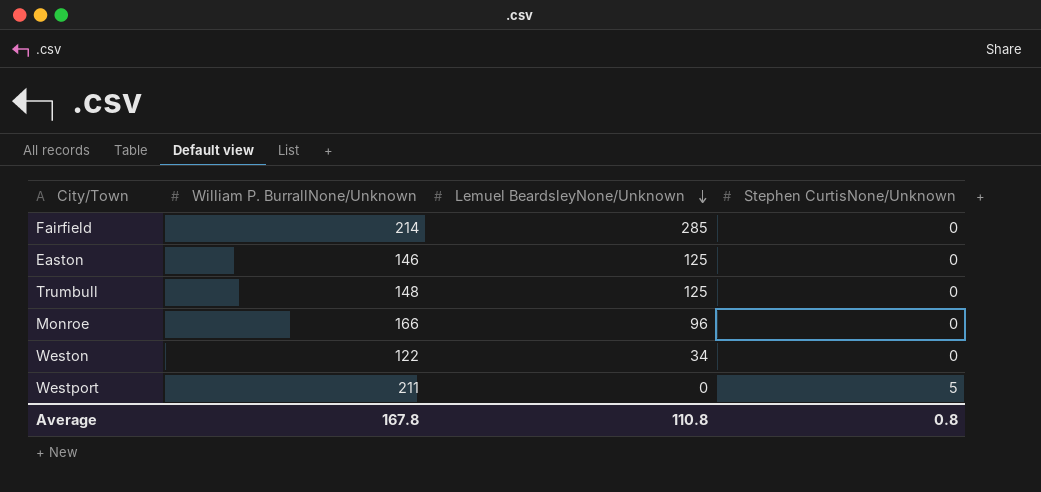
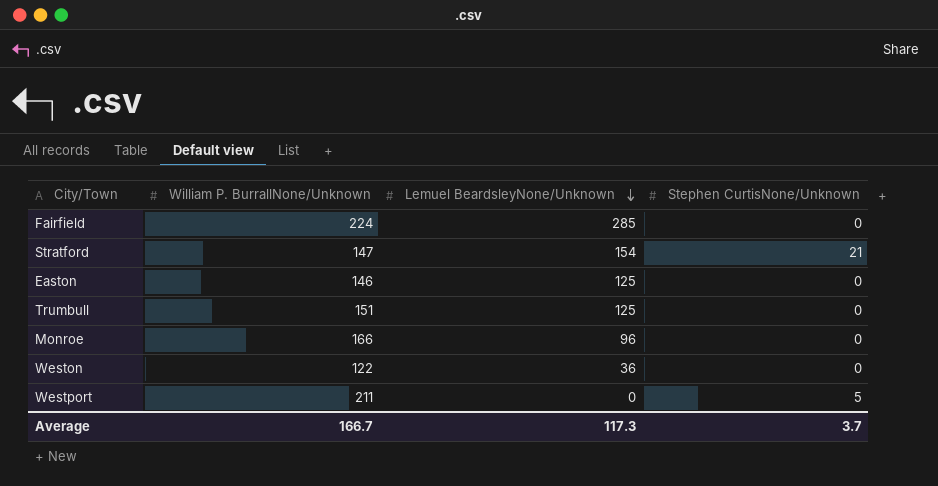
Fairfield | William P. BurrallNone/Unknown: 214 -> 224
row Stratford: none -> 147 | 154 | 21
Trumbull | William P. BurrallNone/Unknown: 148 -> 151
Weston | Lemuel BeardsleyNone/Unknown: 34 -> 36
Average | William P. BurrallNone/Unknown: 167.8 -> 166.7
Average | Lemuel BeardsleyNone/Unknown: 110.8 -> 117.3
Average | Stephen CurtisNone/Unknown: 0.8 -> 3.7

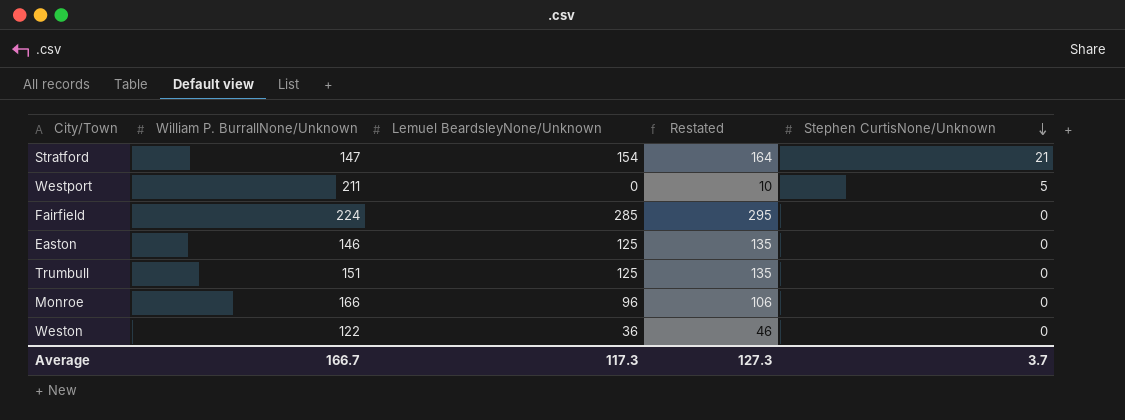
row order: Lemuel BeardsleyNone/Unknown descending -> Stephen CurtisNone/Unknown descending
column Restated | formula: none -> [Lemuel BeardsleyNone/Unknown] + 10

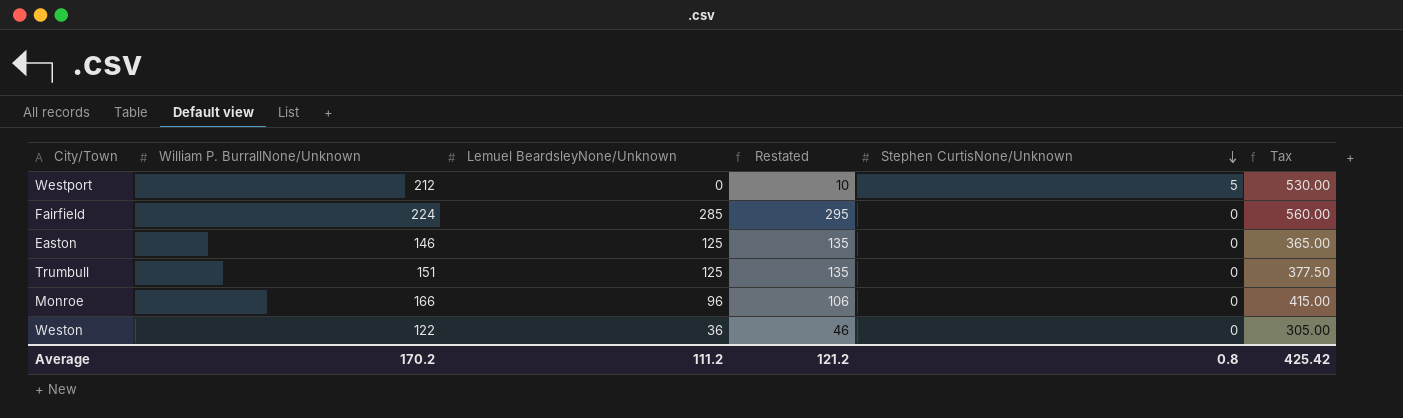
column Tax | formula: none -> [William P. BurrallNone/Unknown] * 2.5
row Stratford: 147 | 154 | 164 | 21 -> none
Westport | William P. BurrallNone/Unknown: 211 -> 212
Average | William P. BurrallNone/Unknown: 166.7 -> 170.2
Average | Lemuel BeardsleyNone/Unknown: 117.3 -> 111.2
Average | Restated: 127.3 -> 121.2
Average | Stephen CurtisNone/Unknown: 3.7 -> 0.8

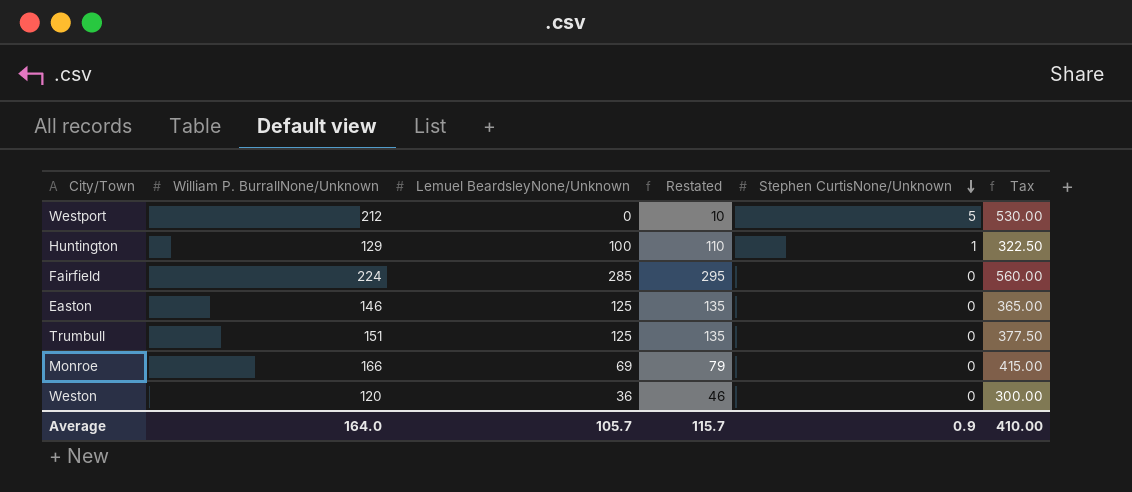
row Huntington: none -> 129 | 100 | 110 | 1 | 322.50
Monroe | Lemuel BeardsleyNone/Unknown: 96 -> 69
Monroe | Restated: 106 -> 79
Weston | William P. BurrallNone/Unknown: 122 -> 120
Weston | Tax: 305.00 -> 300.00
Average | William P. BurrallNone/Unknown: 170.2 -> 164.0
Average | Lemuel BeardsleyNone/Unknown: 111.2 -> 105.7
Average | Restated: 121.2 -> 115.7
Average | Stephen CurtisNone/Unknown: 0.8 -> 0.9
Average | Tax: 425.42 -> 410.00

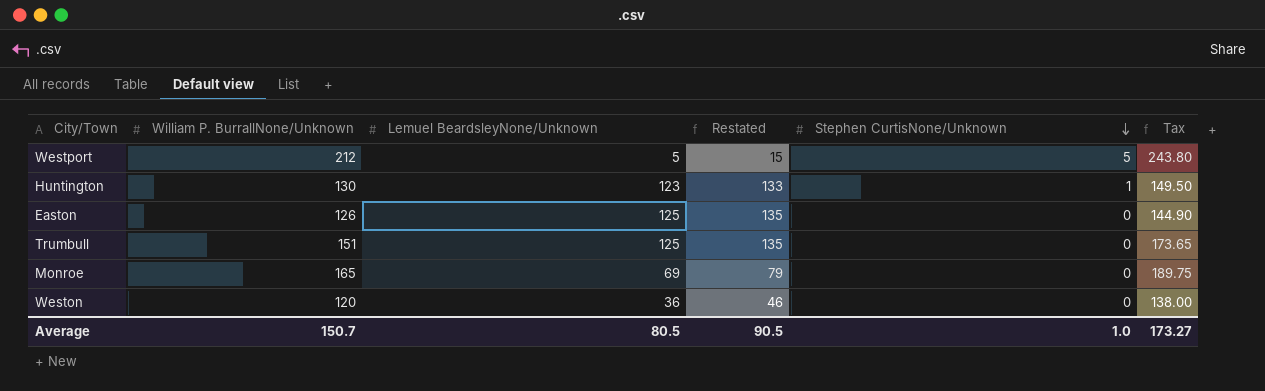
column Tax | formula: [William P. BurrallNone/Unknown] * 2.5 -> [William P. BurrallNone/Unknown] * 1.15
row Fairfield: 224 | 285 | 295 | 0 | 560.00 -> none
Westport | Lemuel BeardsleyNone/Unknown: 0 -> 5
Westport | Restated: 10 -> 15
Huntington | William P. BurrallNone/Unknown: 129 -> 130
Huntington | Lemuel BeardsleyNone/Unknown: 100 -> 123
Huntington | Restated: 110 -> 133
Easton | William P. BurrallNone/Unknown: 146 -> 126
Monroe | William P. BurrallNone/Unknown: 166 -> 165
Average | William P. BurrallNone/Unknown: 164.0 -> 150.7
Average | Lemuel BeardsleyNone/Unknown: 105.7 -> 80.5
Average | Restated: 115.7 -> 90.5
Average | Stephen CurtisNone/Unknown: 0.9 -> 1.0
Average | Tax: 410.00 -> 173.27

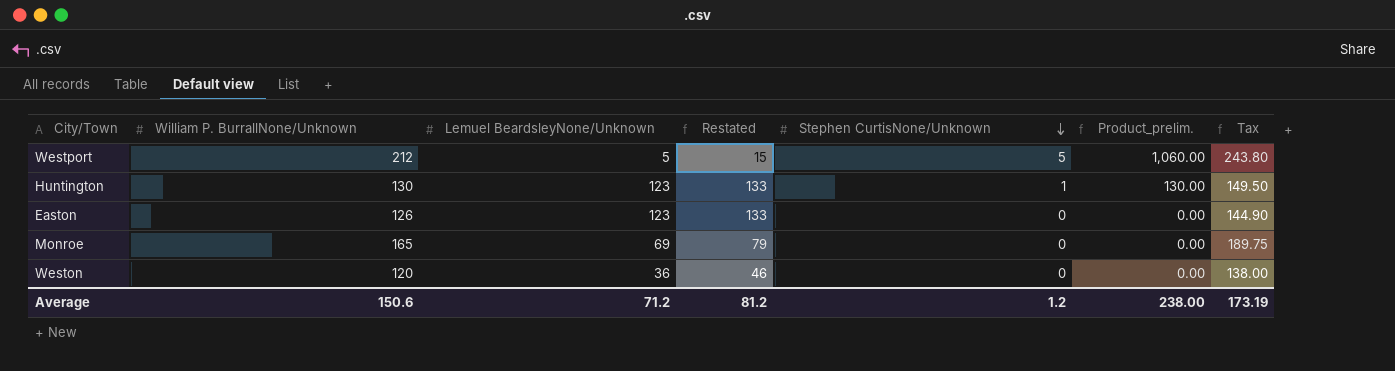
column Product_prelim. | formula: none -> [William P. BurrallNone/Unknown] * [Stephen CurtisNone/Unknown]
row Trumbull: 151 | 125 | 135 | 0 | 173.65 -> none
Easton | Lemuel BeardsleyNone/Unknown: 125 -> 123
Easton | Restated: 135 -> 133
Average | William P. BurrallNone/Unknown: 150.7 -> 150.6
Average | Lemuel BeardsleyNone/Unknown: 80.5 -> 71.2
Average | Restated: 90.5 -> 81.2
Average | Stephen CurtisNone/Unknown: 1.0 -> 1.2
Average | Tax: 173.27 -> 173.19

